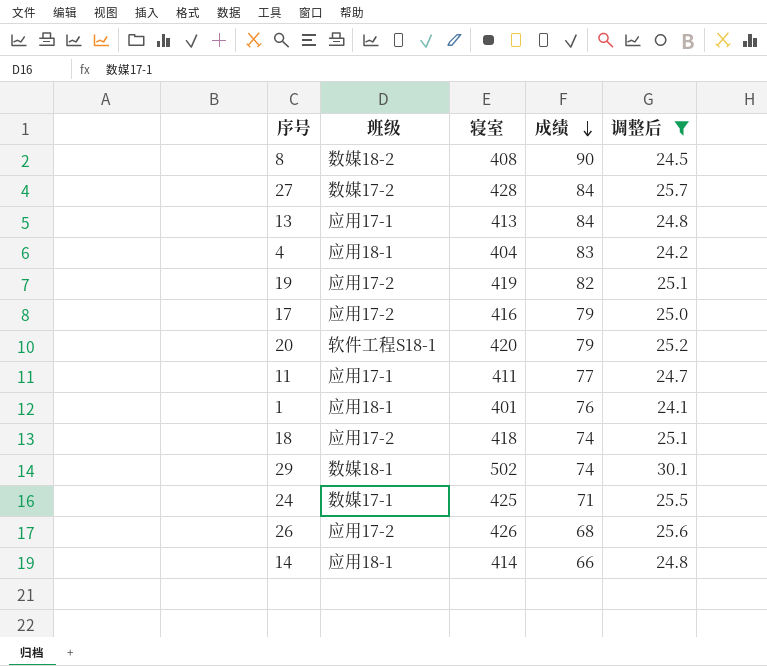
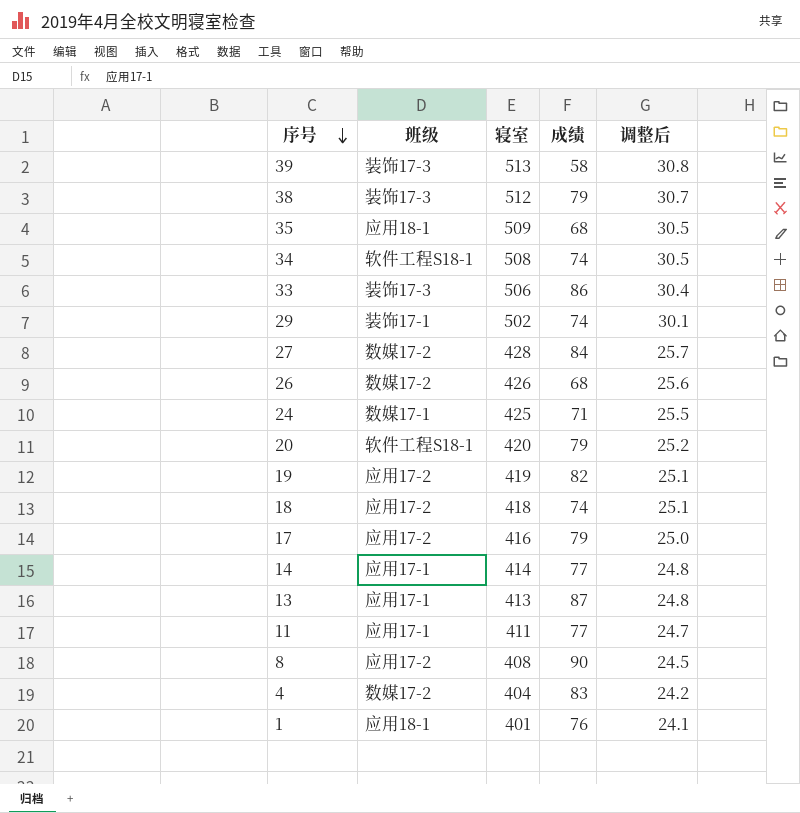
filter: 调整后 <= 30.1 -> none
row order: 成绩 descending -> 序号 descending
29 | 班级: 数媒18-1 -> 装饰17-1
26 | 班级: 应用17-2 -> 数媒17-2
14 | 班级: 应用18-1 -> 应用17-1
14 | 成绩: 66 -> 77
13 | 成绩: 84 -> 87
8 | 班级: 数媒18-2 -> 应用17-2
4 | 班级: 应用18-1 -> 数媒17-2

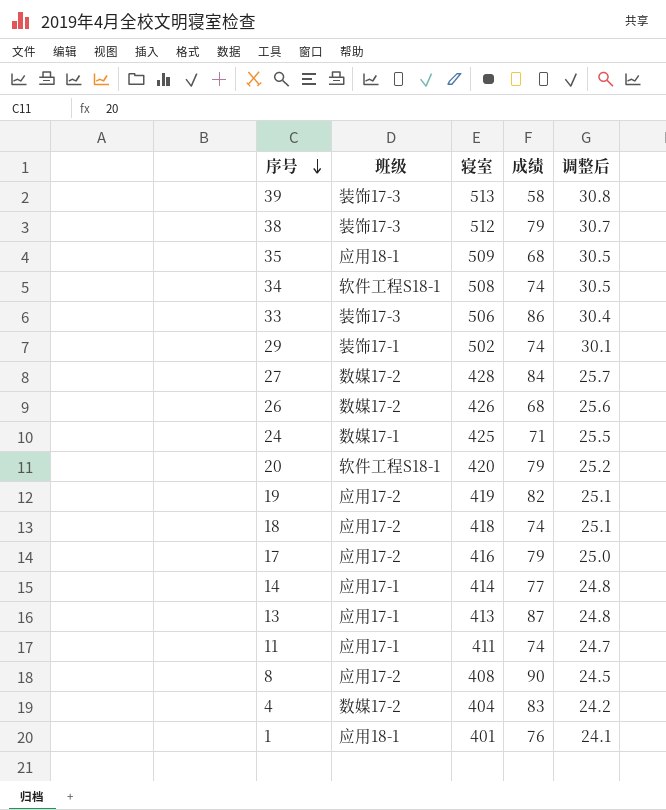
11 | 成绩: 77 -> 74

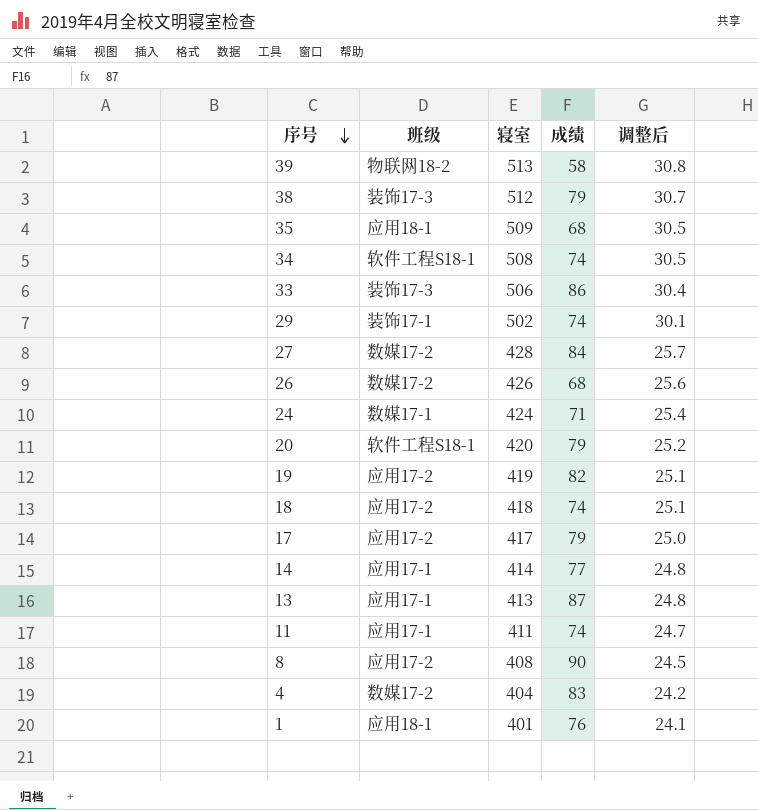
39 | 班级: 装饰17-3 -> 物联网18-2
24 | 寝室: 425 -> 424
24 | 调整后: 25.5 -> 25.4
17 | 寝室: 416 -> 417

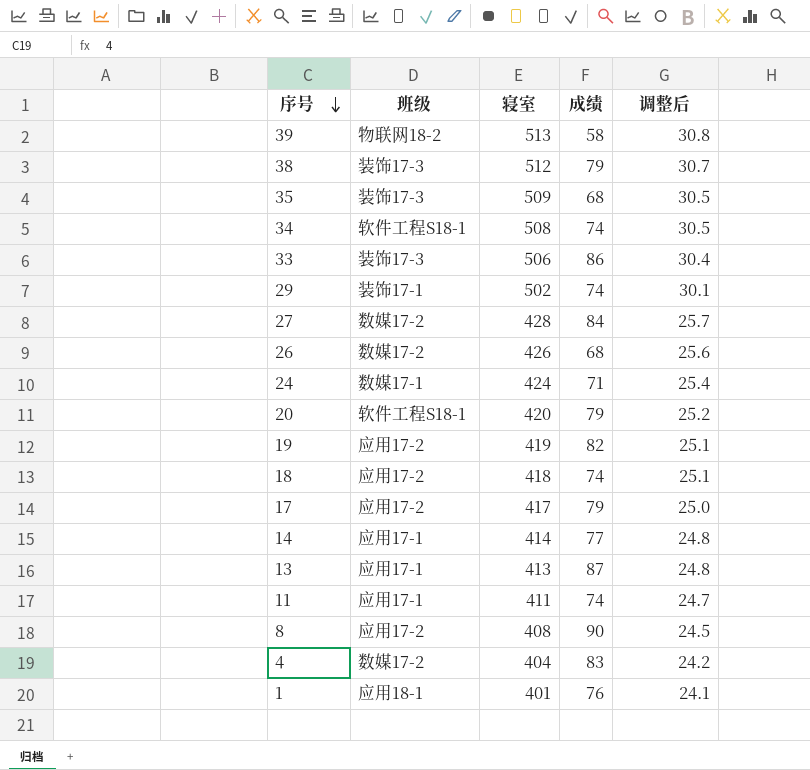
35 | 班级: 应用18-1 -> 装饰17-3

